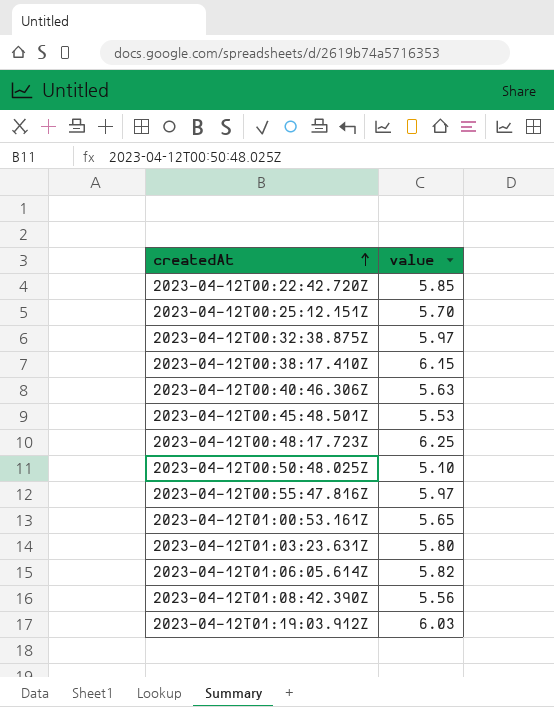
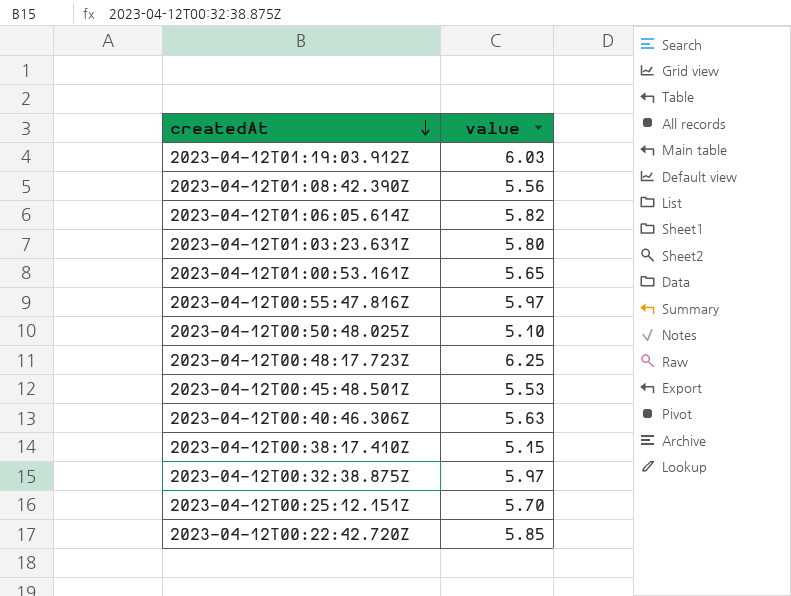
row order: createdAt ascending -> createdAt descending
2023-04-12T00:38:17.410Z | value: 6.15 -> 5.15

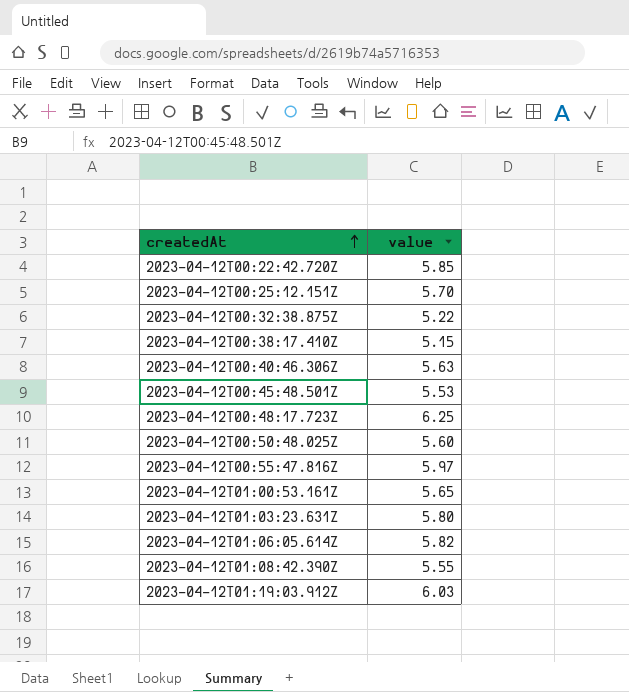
row order: createdAt descending -> createdAt ascending
2023-04-12T00:32:38.875Z | value: 5.97 -> 5.22
2023-04-12T00:50:48.025Z | value: 5.10 -> 5.60
2023-04-12T01:08:42.390Z | value: 5.56 -> 5.55

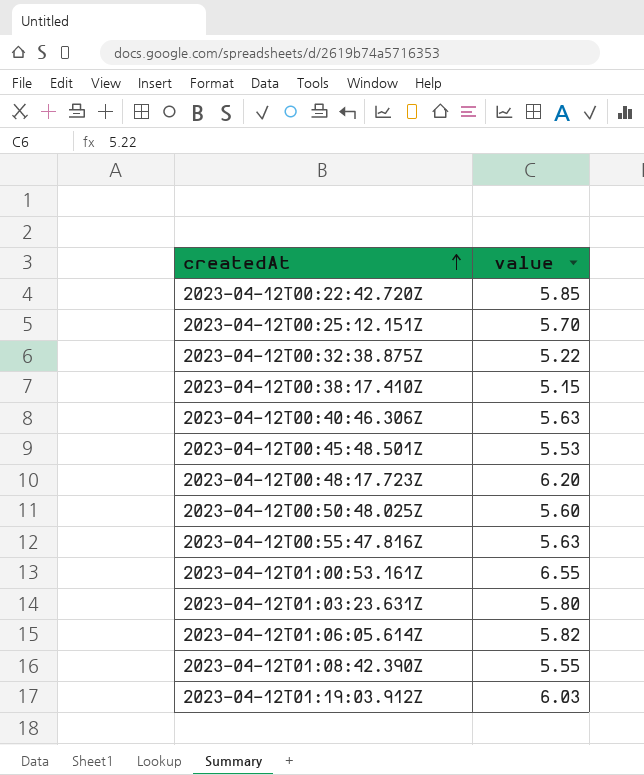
2023-04-12T00:48:17.723Z | value: 6.25 -> 6.20
2023-04-12T00:55:47.816Z | value: 5.97 -> 5.63
2023-04-12T01:00:53.161Z | value: 5.65 -> 6.55

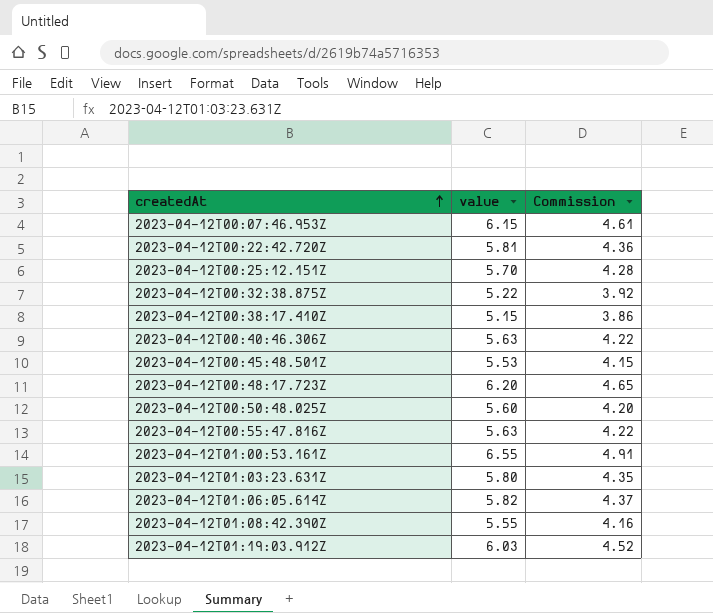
column Commission | formula: none -> [value] * 0.75
row 2023-04-12T00:07:46.953Z: none -> 6.15 | 4.61
2023-04-12T00:22:42.720Z | value: 5.85 -> 5.81

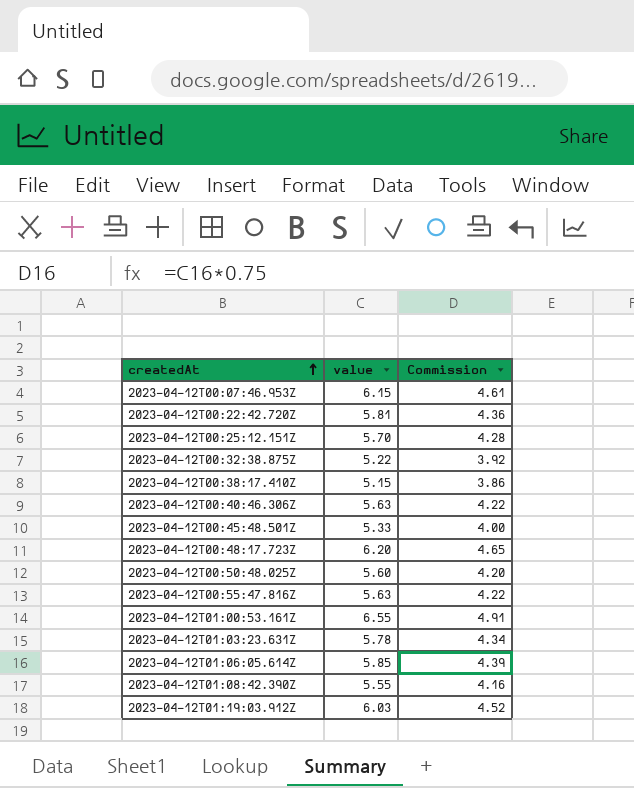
2023-04-12T00:45:48.501Z | value: 5.53 -> 5.33
2023-04-12T00:45:48.501Z | Commission: 4.15 -> 4.00
2023-04-12T01:03:23.631Z | value: 5.80 -> 5.78
2023-04-12T01:03:23.631Z | Commission: 4.35 -> 4.34
2023-04-12T01:06:05.614Z | value: 5.82 -> 5.85
2023-04-12T01:06:05.614Z | Commission: 4.37 -> 4.39

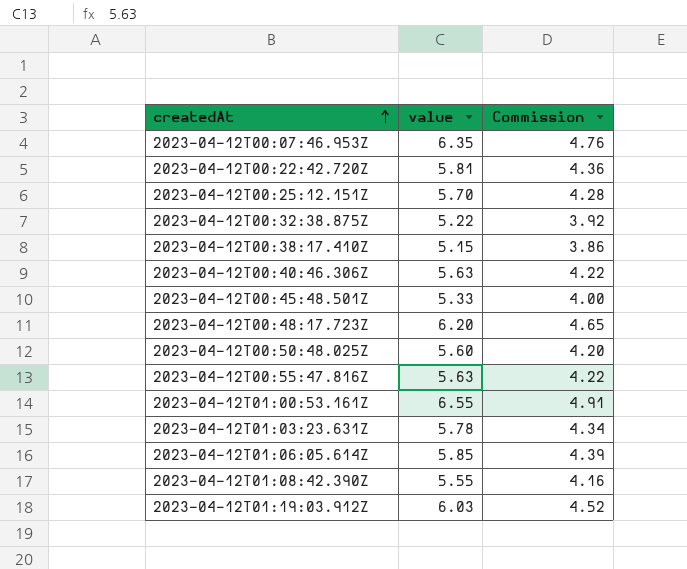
2023-04-12T00:07:46.953Z | value: 6.15 -> 6.35
2023-04-12T00:07:46.953Z | Commission: 4.61 -> 4.76

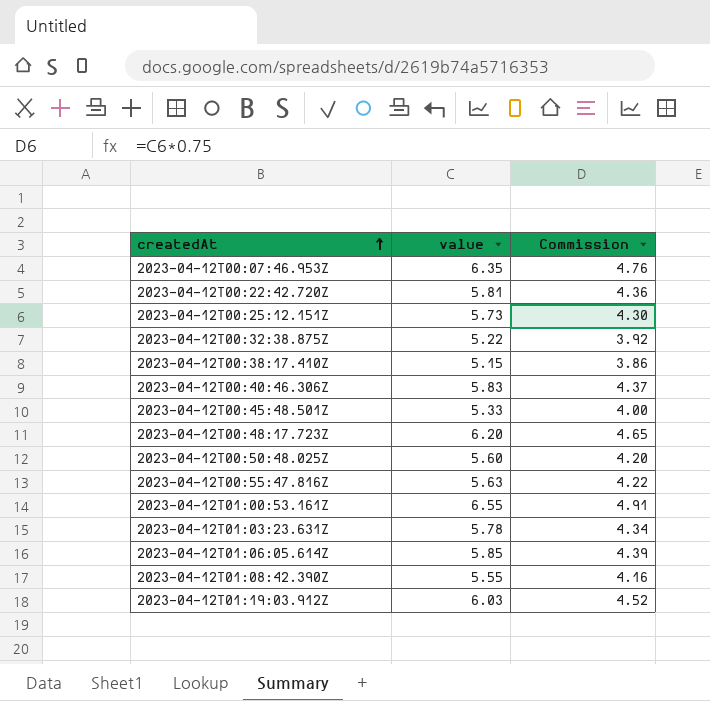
2023-04-12T00:25:12.151Z | value: 5.70 -> 5.73
2023-04-12T00:25:12.151Z | Commission: 4.28 -> 4.30
2023-04-12T00:40:46.306Z | value: 5.63 -> 5.83
2023-04-12T00:40:46.306Z | Commission: 4.22 -> 4.37

